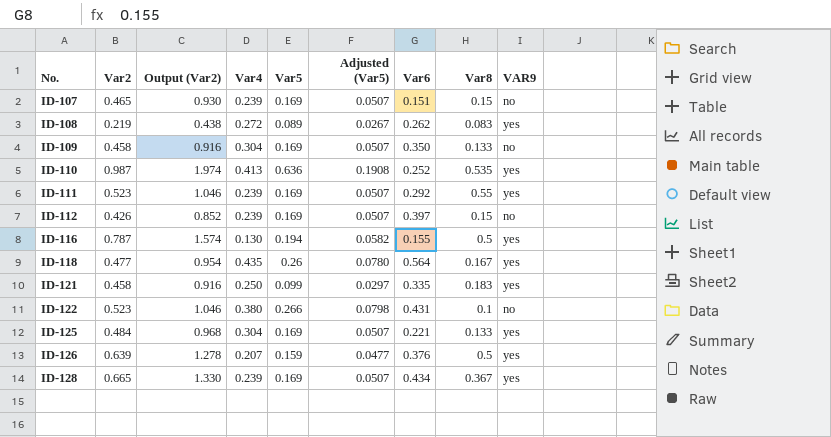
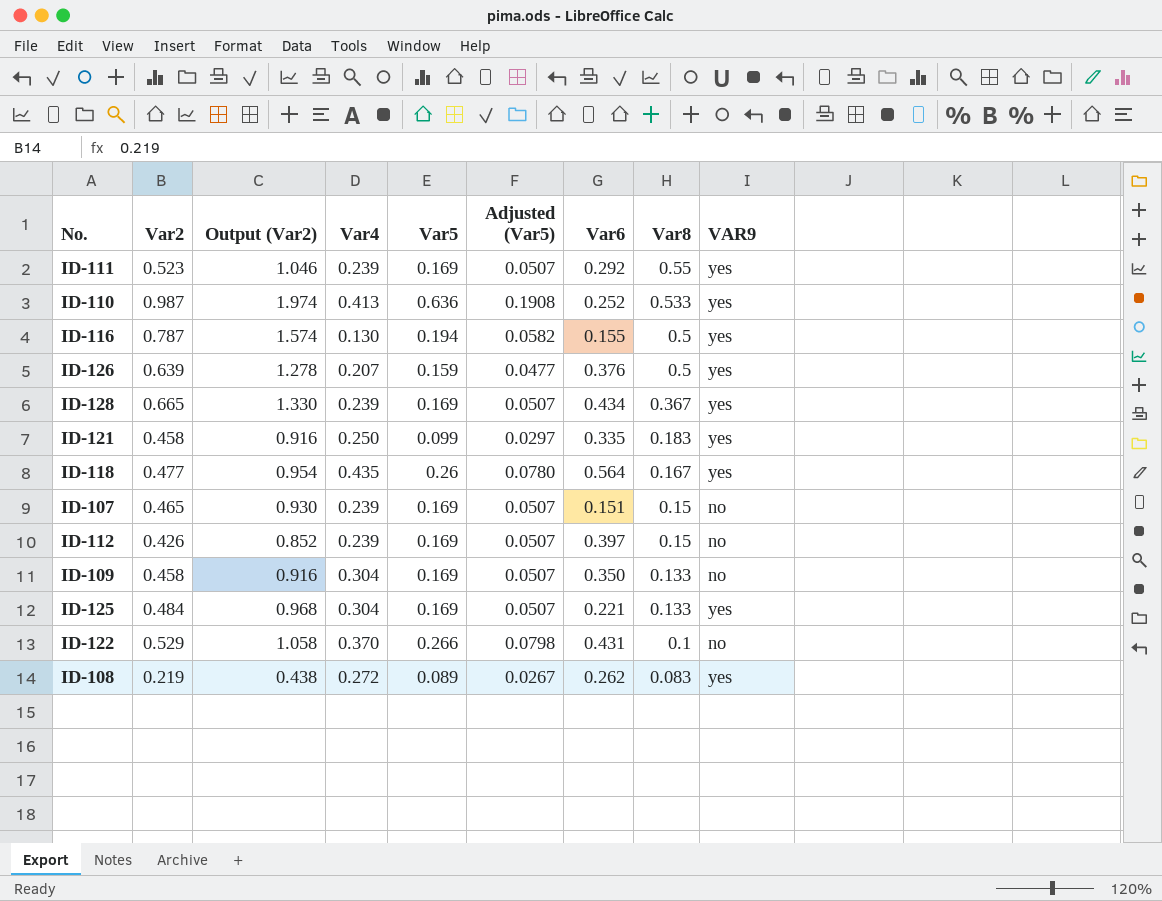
row order: No. ascending -> Var8 descending
ID-110 | Var8: 0.535 -> 0.533
ID-122 | Var2: 0.523 -> 0.529
ID-122 | Output (Var2): 1.046 -> 1.058
ID-122 | Var4: 0.380 -> 0.370

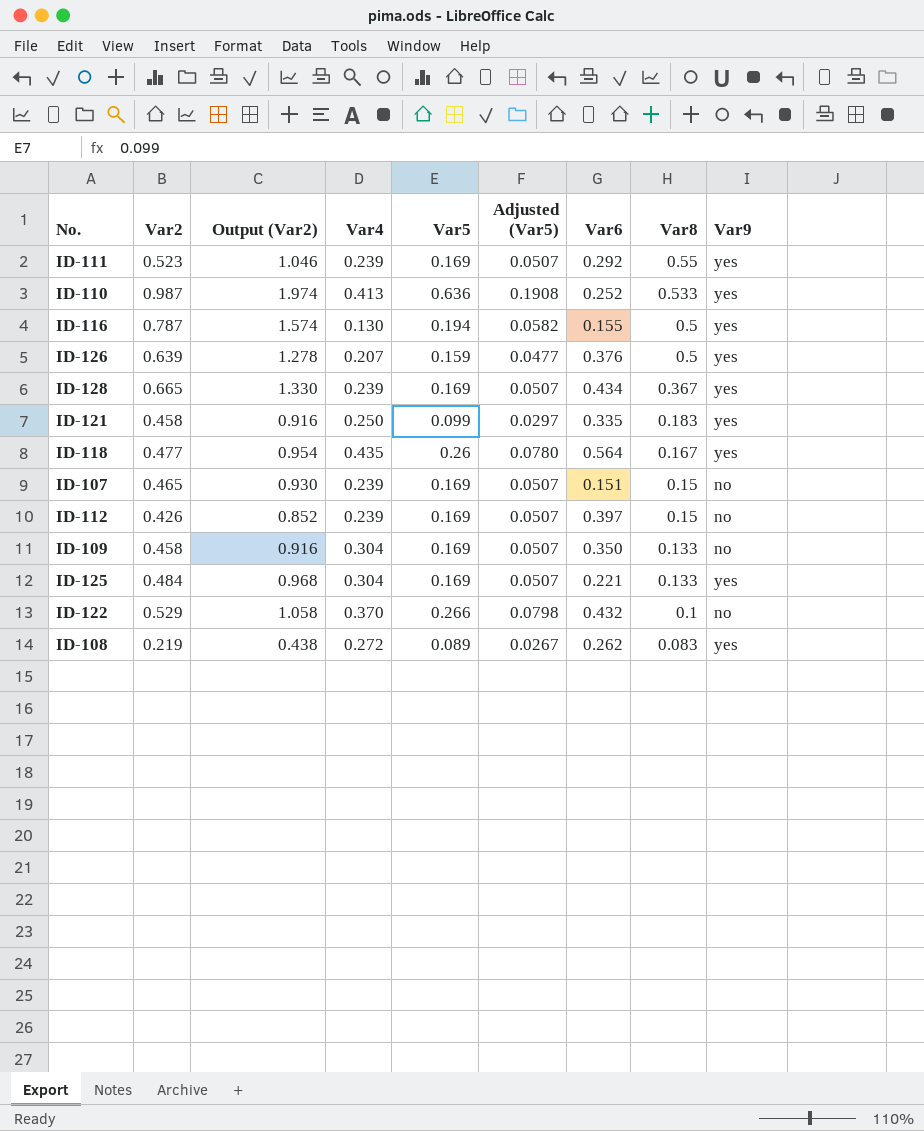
column name: VAR9 -> Var9
ID-122 | Var6: 0.431 -> 0.432

